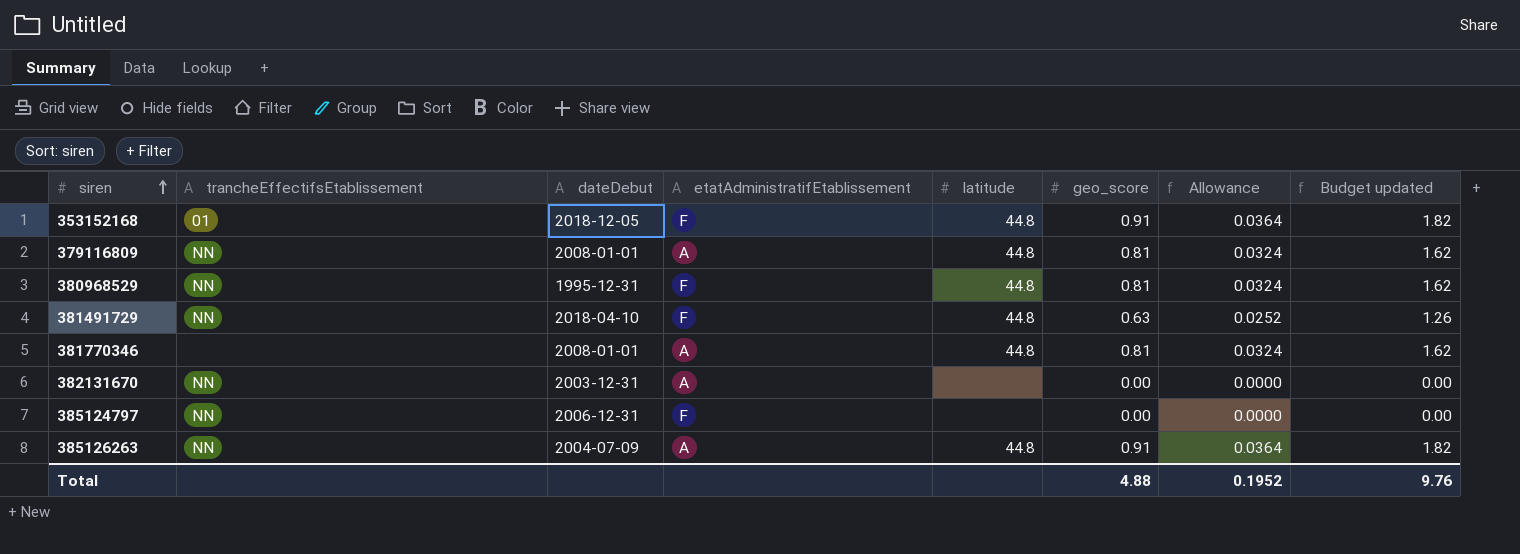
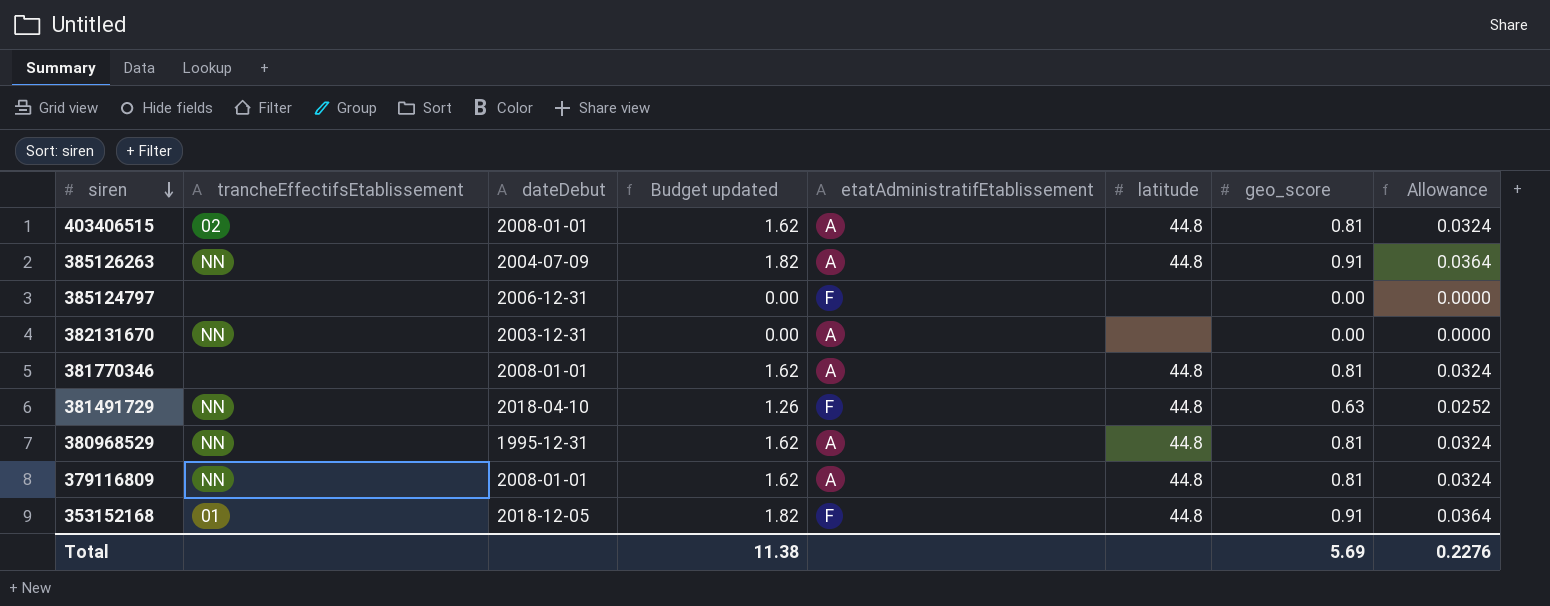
row order: siren ascending -> siren descending
column Budget updated | position: 8 -> 4
row 403406515: none -> 02 | 2008-01-01 | 1.62 | A | 44.8 | 0.81 | 0.0324
385124797 | trancheEffectifsEtablissement: NN -> none
380968529 | etatAdministratifEtablissement: F -> A
Total | Budget updated: 9.76 -> 11.38
Total | geo_score: 4.88 -> 5.69
Total | Allowance: 0.1952 -> 0.2276

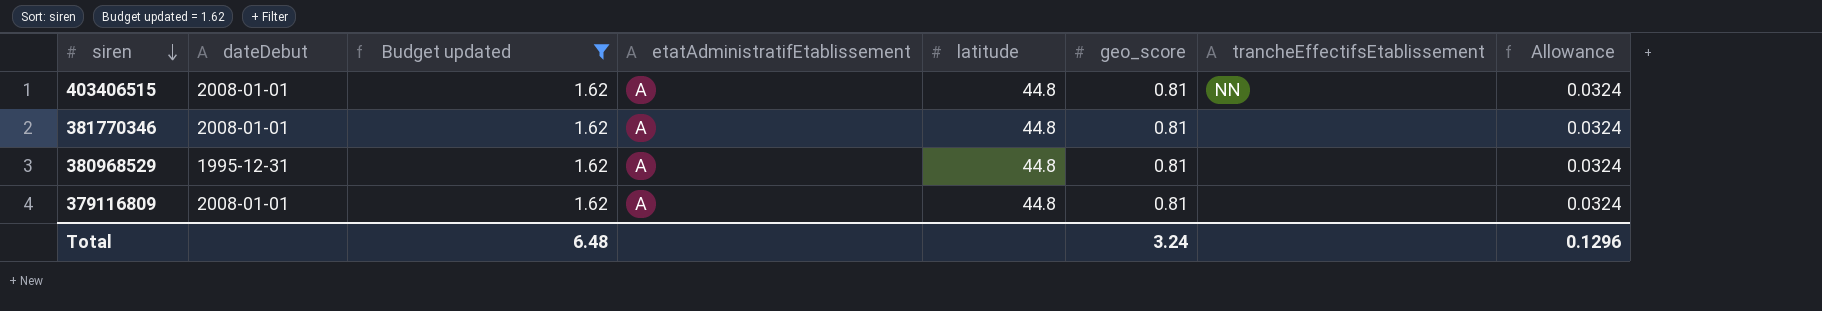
filter: none -> Budget updated = 1.62
column trancheEffectifsEtablissement | position: 2 -> 7
403406515 | trancheEffectifsEtablissement: 02 -> NN
380968529 | trancheEffectifsEtablissement: NN -> none
379116809 | trancheEffectifsEtablissement: NN -> none
Total | Budget updated: 11.38 -> 6.48
Total | geo_score: 5.69 -> 3.24
Total | Allowance: 0.2276 -> 0.1296

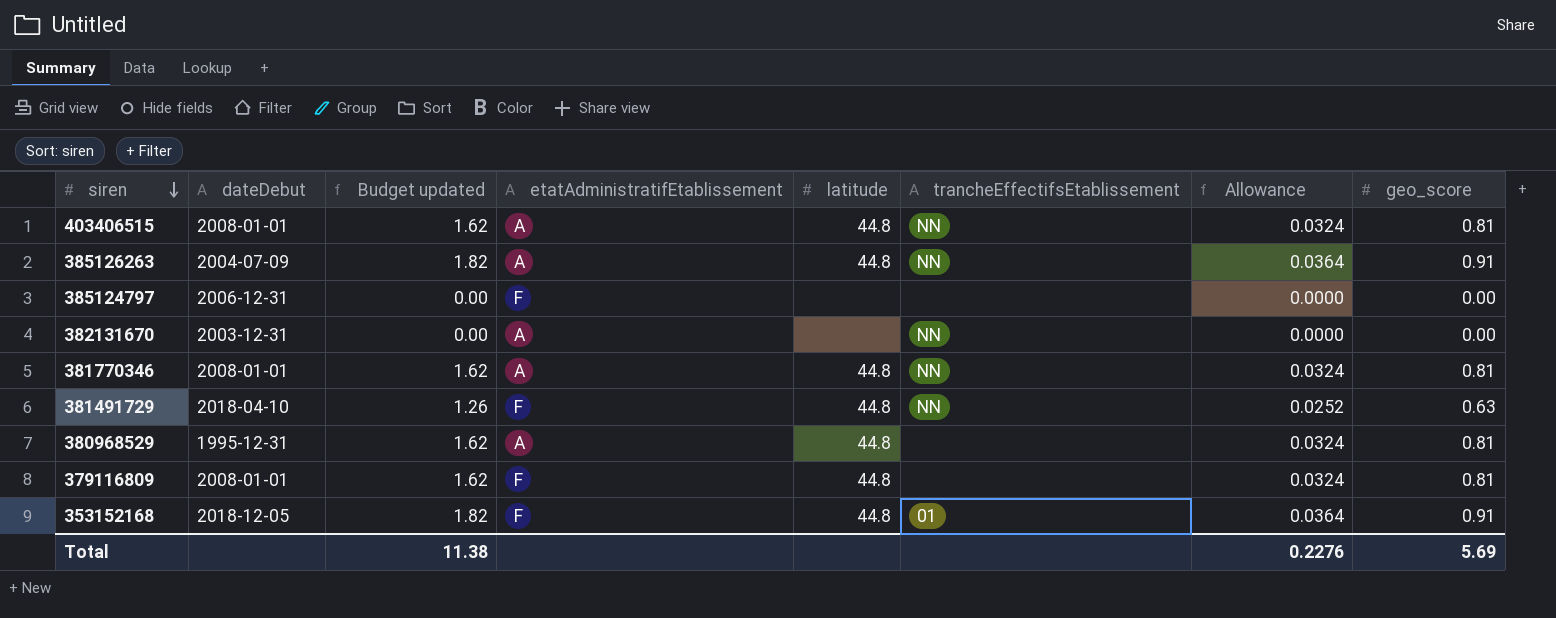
filter: Budget updated = 1.62 -> none
column geo_score | position: 6 -> 8
381770346 | trancheEffectifsEtablissement: none -> NN
379116809 | etatAdministratifEtablissement: A -> F
Total | Budget updated: 6.48 -> 11.38
Total | Allowance: 0.1296 -> 0.2276
Total | geo_score: 3.24 -> 5.69

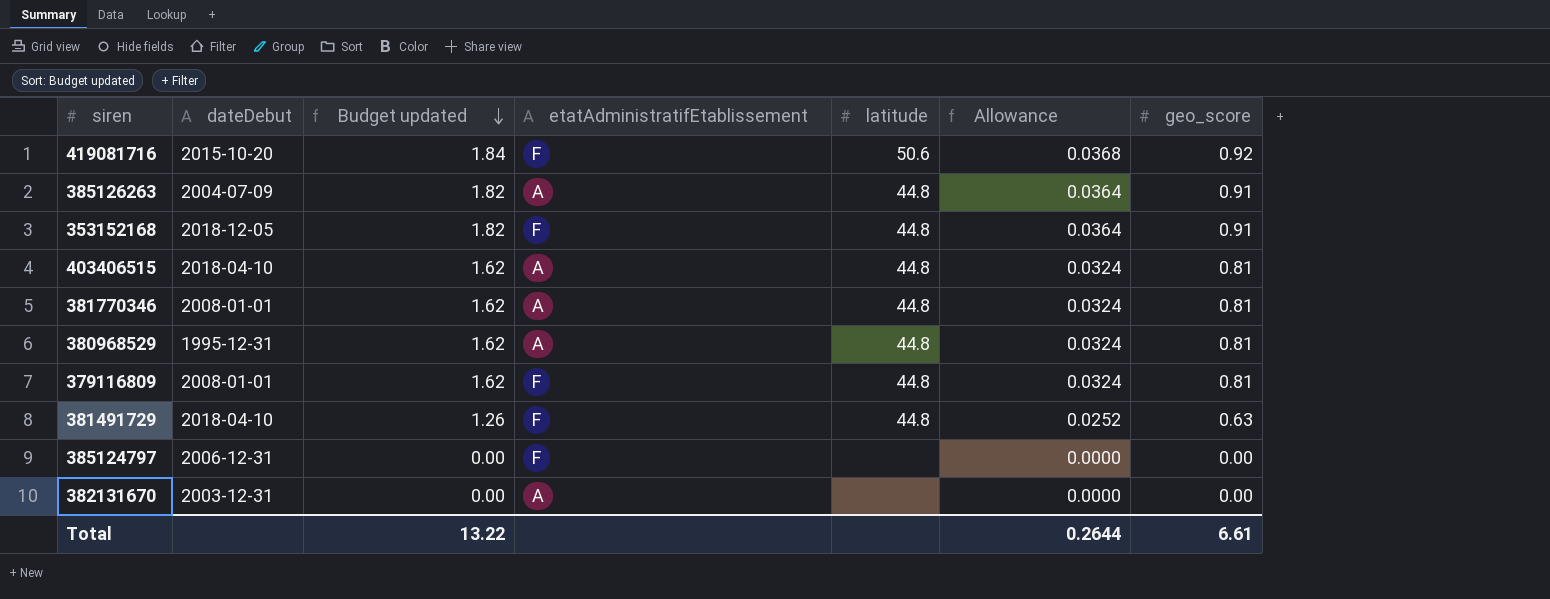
row order: siren descending -> Budget updated descending
column trancheEffectifsEtablissement | position: 6 -> none
row 419081716: none -> 2015-10-20 | 1.84 | F | 50.6 | 0.0368 | 0.92
403406515 | dateDebut: 2008-01-01 -> 2018-04-10
Total | Budget updated: 11.38 -> 13.22
Total | Allowance: 0.2276 -> 0.2644
Total | geo_score: 5.69 -> 6.61

